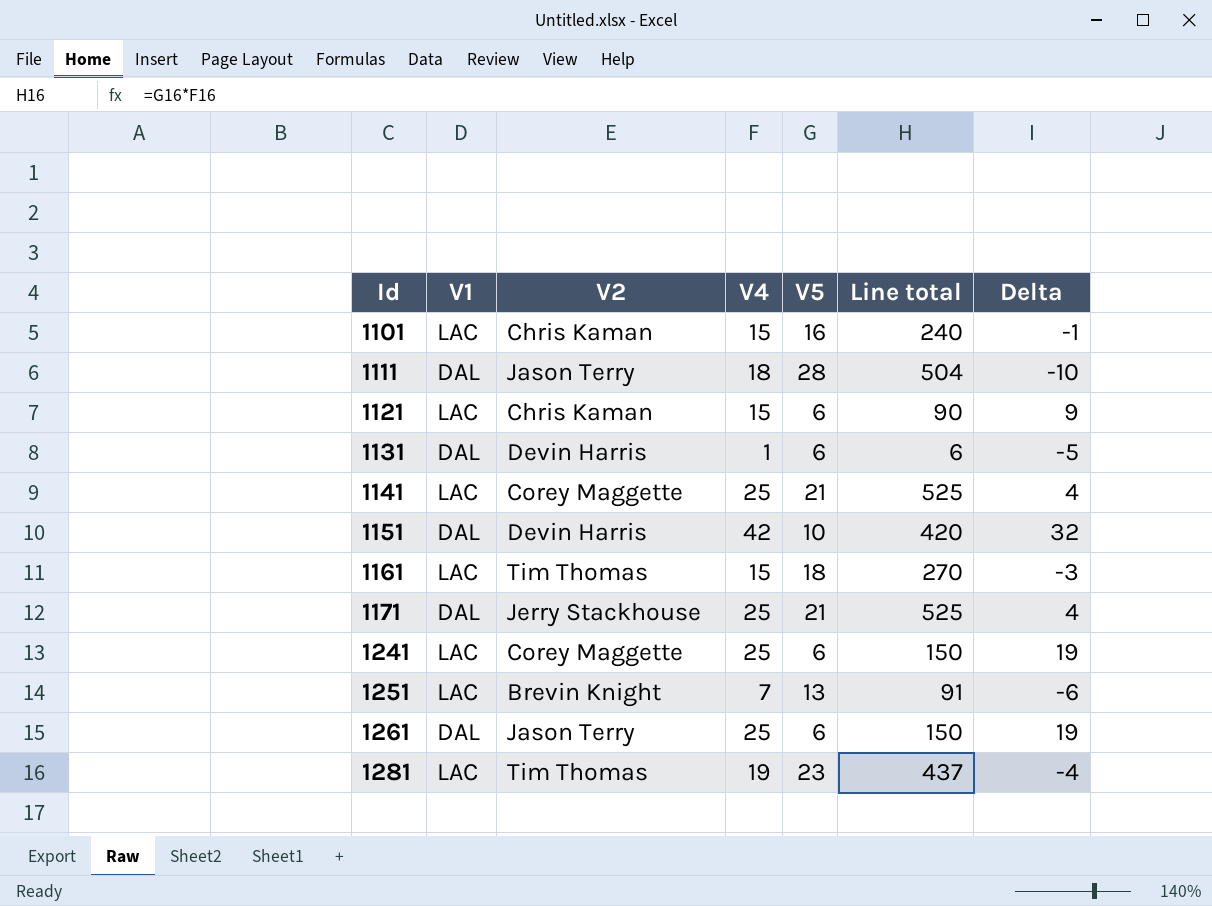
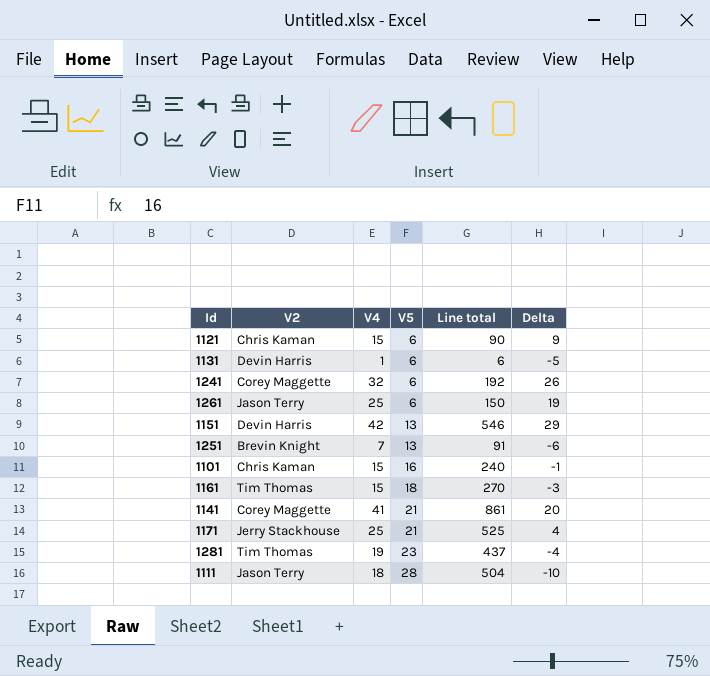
row order: Id ascending -> V5 ascending
column V1 | position: 2 -> none
1241 | V4: 25 -> 32
1241 | Line total: 150 -> 192
1241 | Delta: 19 -> 26
1151 | V5: 10 -> 13
1151 | Line total: 420 -> 546
1151 | Delta: 32 -> 29
1141 | V4: 25 -> 41
1141 | Line total: 525 -> 861
1141 | Delta: 4 -> 20

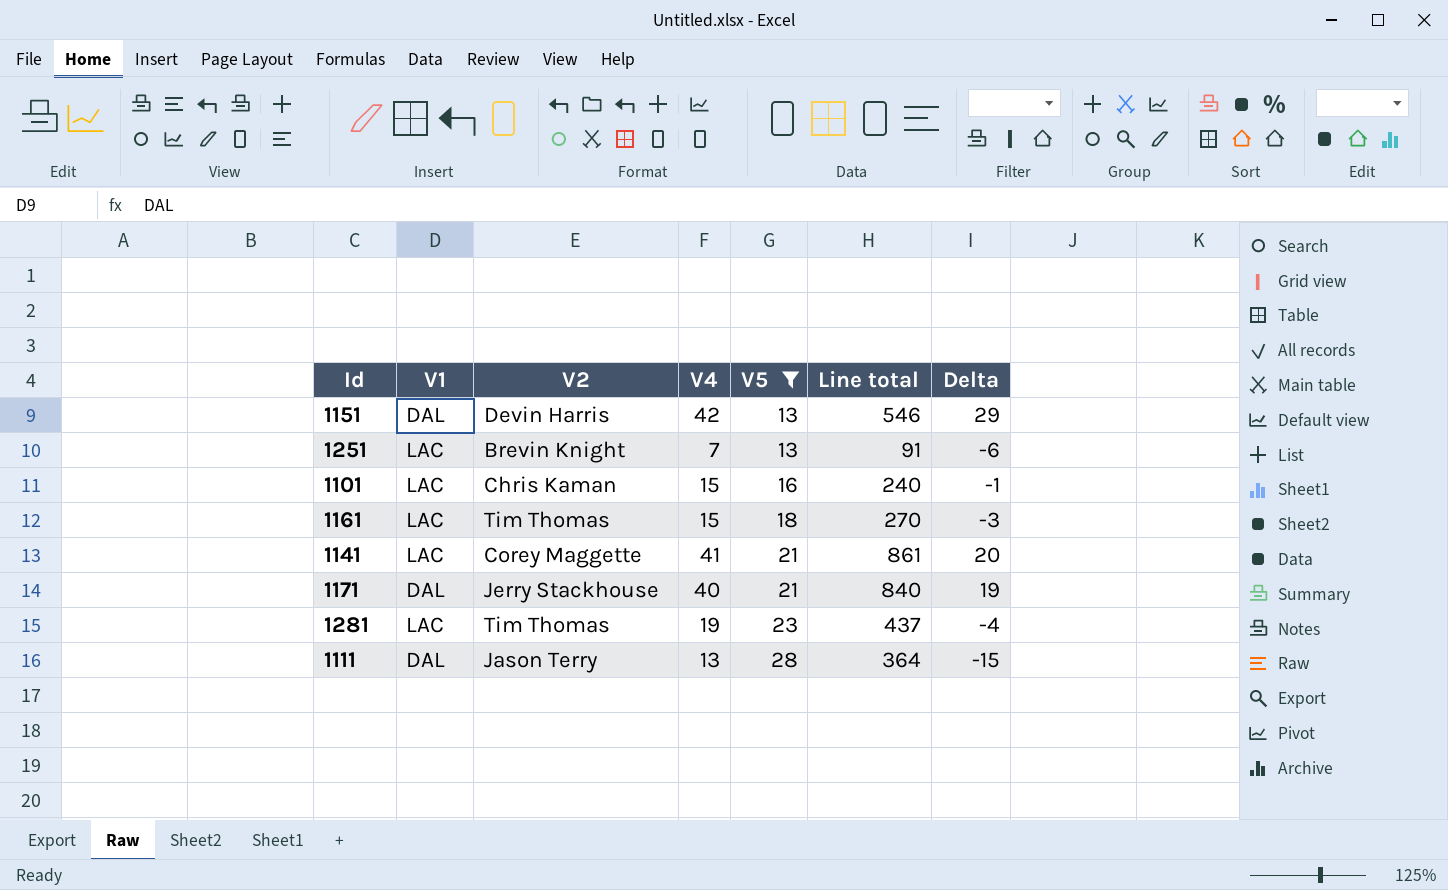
filter: none -> V5 != 6
column V1 | position: none -> 2
1171 | V4: 25 -> 40
1171 | Line total: 525 -> 840
1171 | Delta: 4 -> 19
1111 | V4: 18 -> 13
1111 | Line total: 504 -> 364
1111 | Delta: -10 -> -15

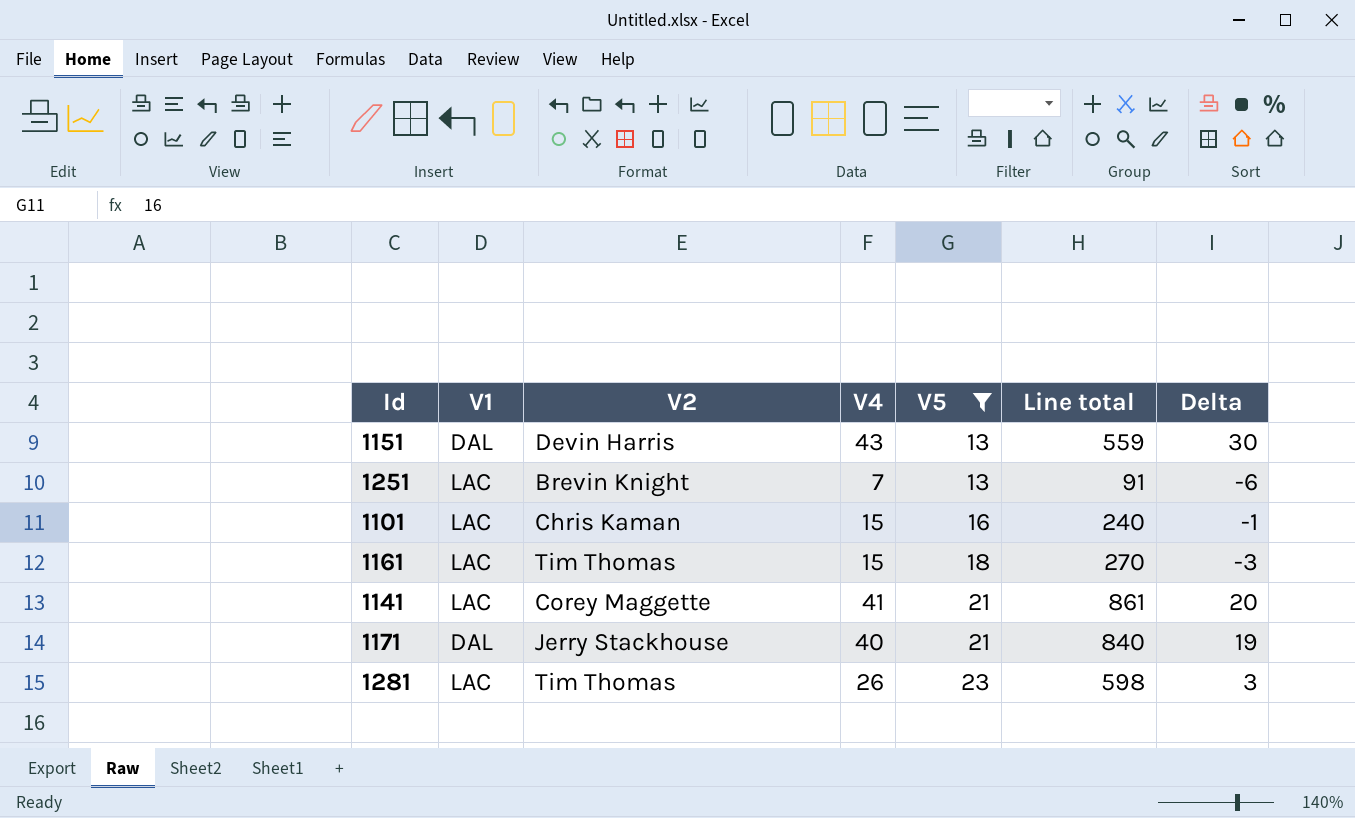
row 1111: DAL | Jason Terry | 13 | 28 | 364 | -15 -> none
1151 | V4: 42 -> 43
1151 | Line total: 546 -> 559
1151 | Delta: 29 -> 30
1281 | V4: 19 -> 26
1281 | Line total: 437 -> 598
1281 | Delta: -4 -> 3

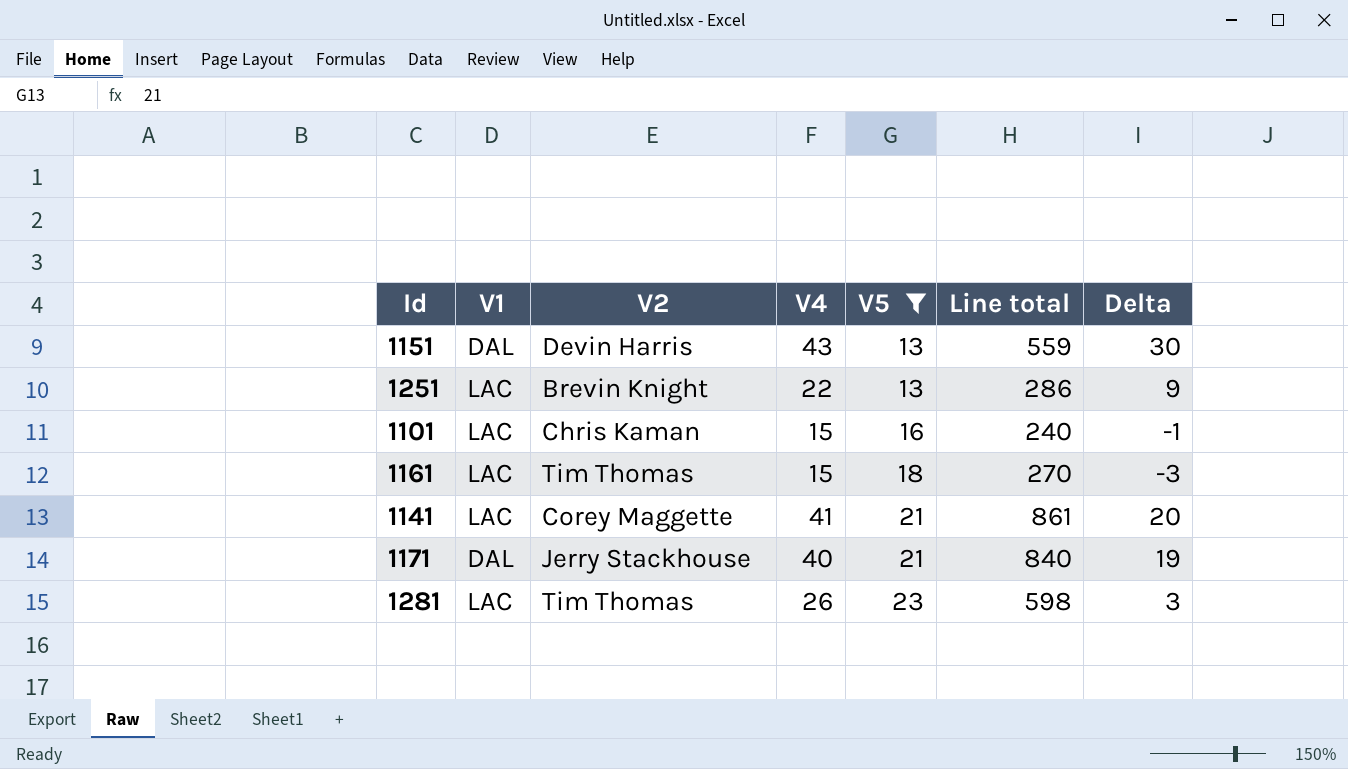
1251 | V4: 7 -> 22
1251 | Line total: 91 -> 286
1251 | Delta: -6 -> 9

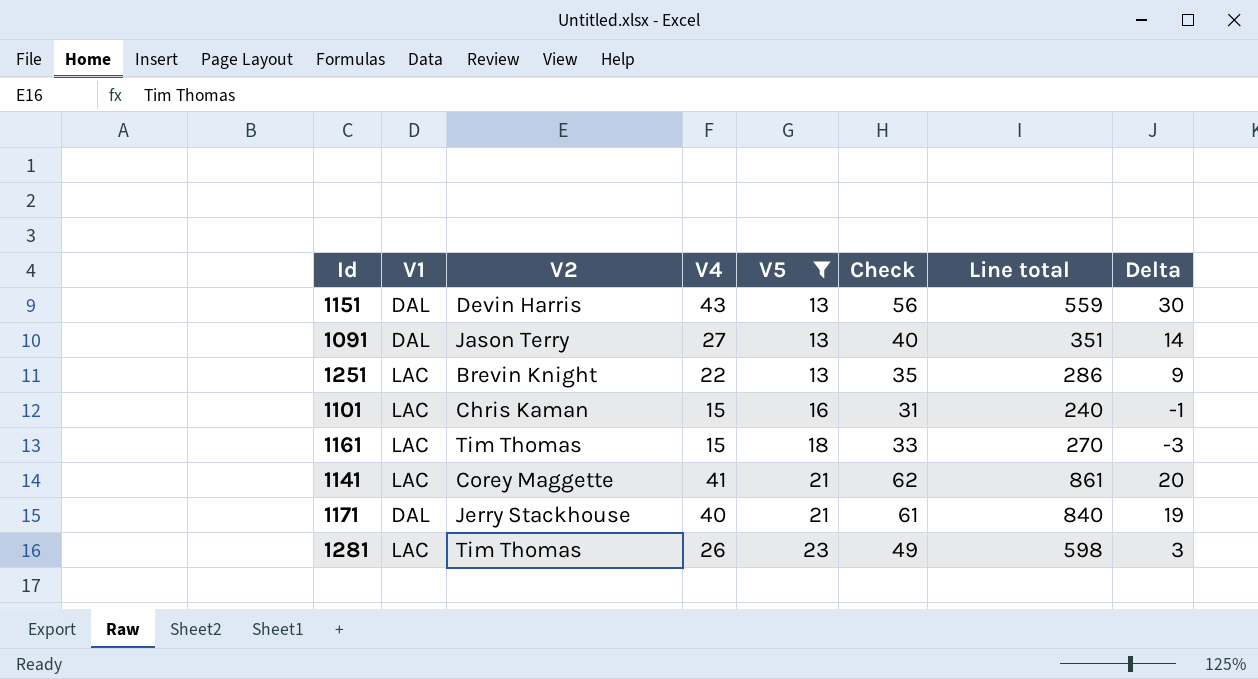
column Check | formula: none -> [V4] + [V5]
row 1091: none -> DAL | Jason Terry | 27 | 13 | 40 | 351 | 14

